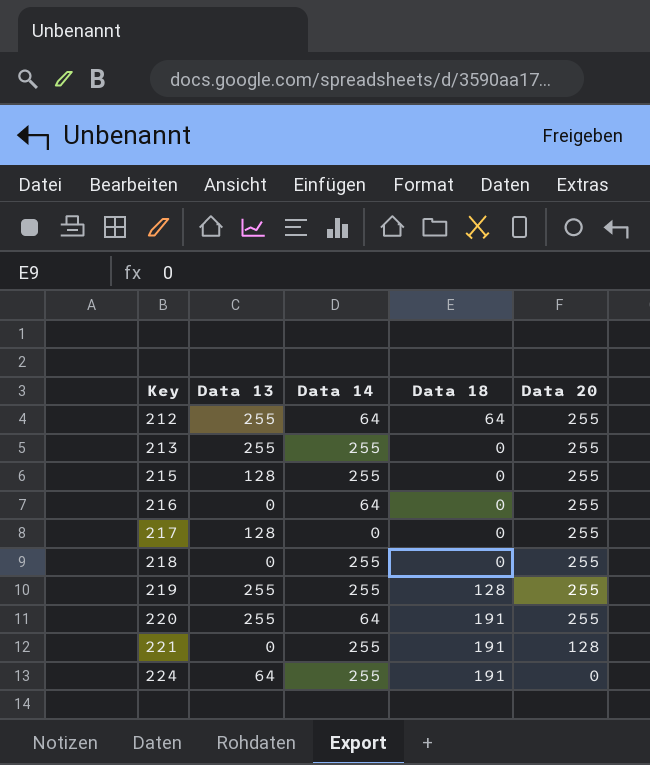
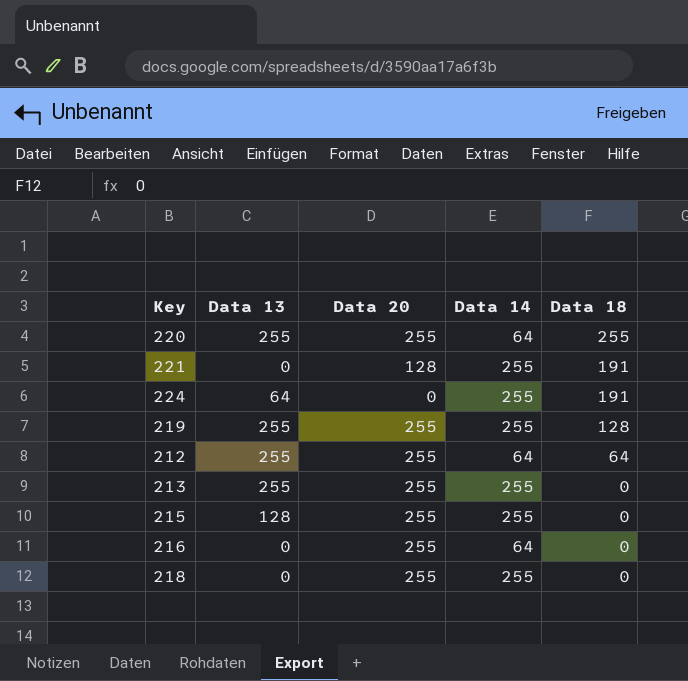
row order: Key ascending -> Data 18 descending
column Data 20 | position: 5 -> 3
row 217: 128 | 0 | 0 | 255 -> none
220 | Data 18: 191 -> 255

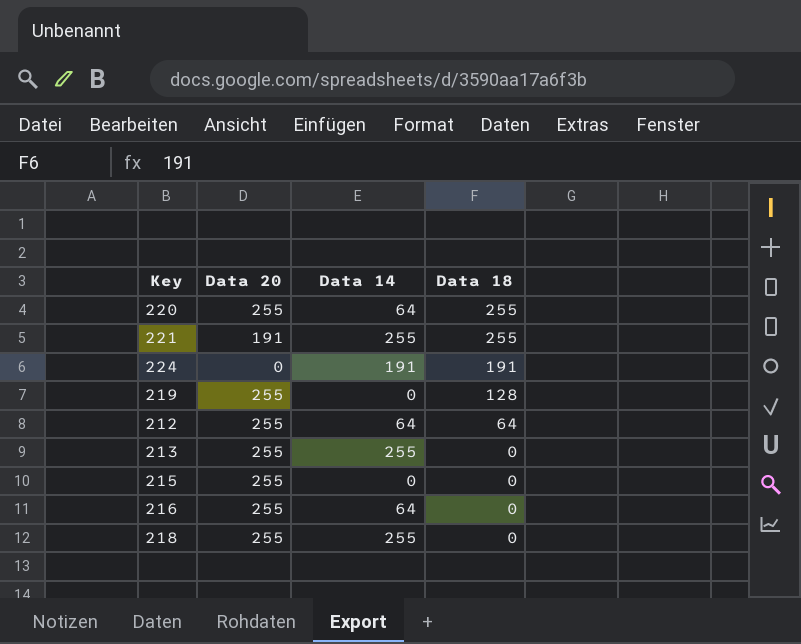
column Data 13 | position: 2 -> none
221 | Data 20: 128 -> 191
221 | Data 18: 191 -> 255
224 | Data 14: 255 -> 191
219 | Data 14: 255 -> 0
215 | Data 14: 255 -> 0

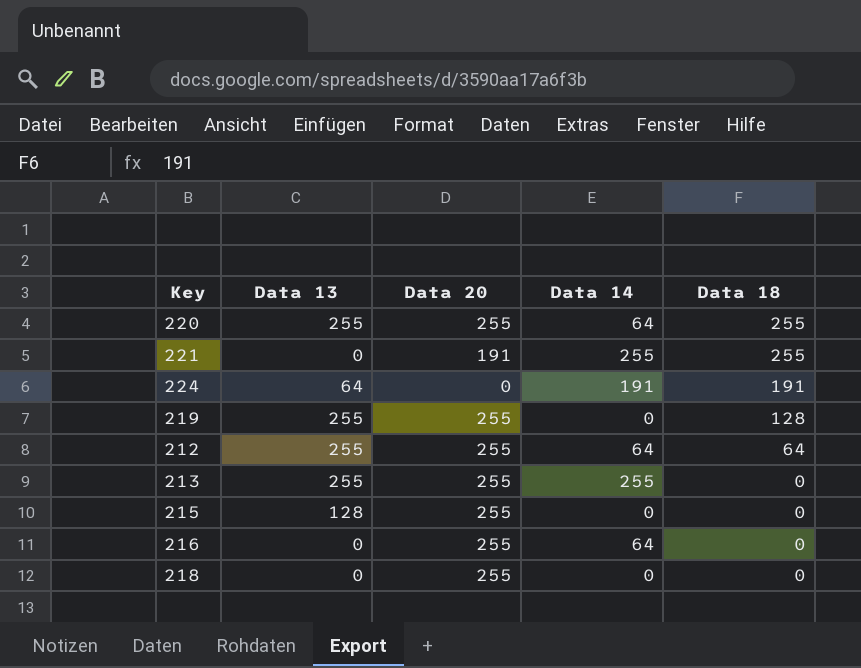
column Data 13 | position: none -> 2
218 | Data 14: 255 -> 0

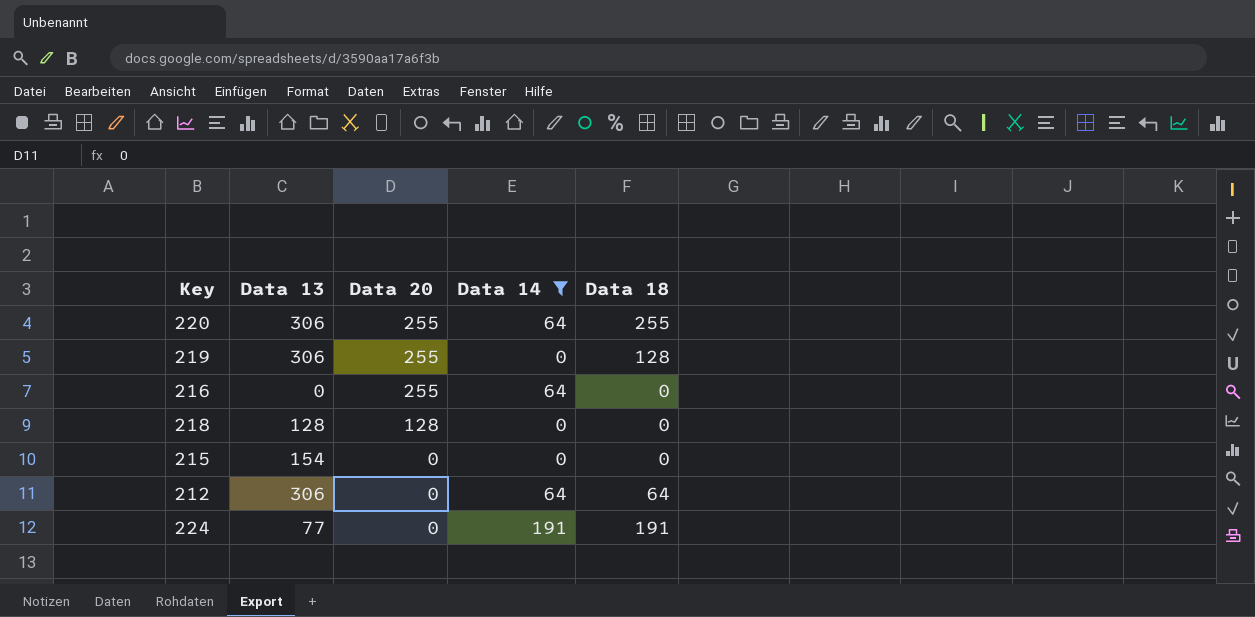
filter: none -> Data 14 != 255
row order: Data 18 descending -> Data 20 descending
220 | Data 13: 255 -> 306
219 | Data 13: 255 -> 306
218 | Data 13: 0 -> 128
218 | Data 20: 255 -> 128
215 | Data 13: 128 -> 154
215 | Data 20: 255 -> 0
212 | Data 13: 255 -> 306
212 | Data 20: 255 -> 0
224 | Data 13: 64 -> 77

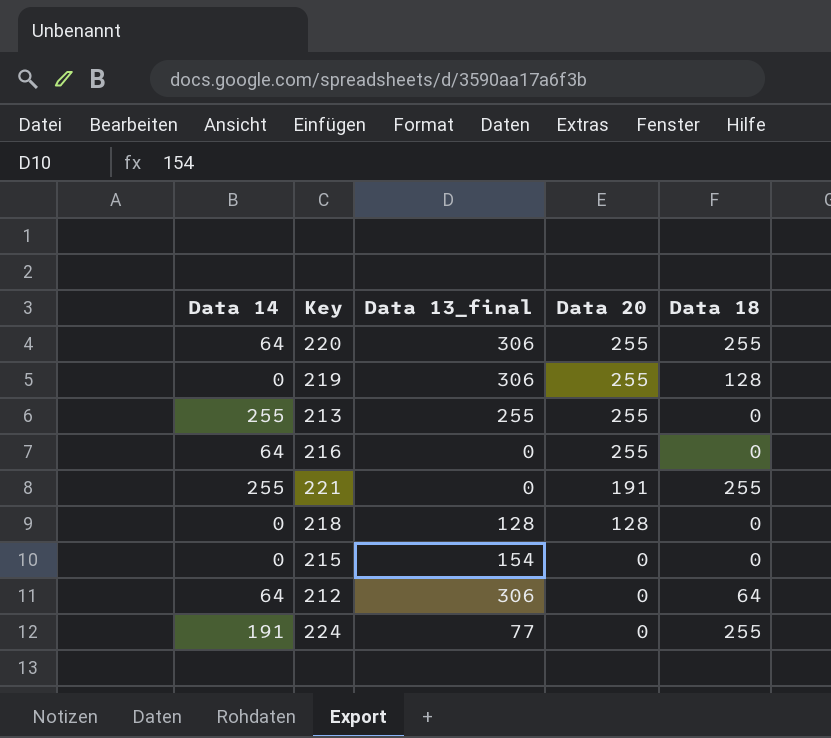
filter: Data 14 != 255 -> none
column Data 14 | position: 4 -> 1
column name: Data 13 -> Data 13_final
224 | Data 18: 191 -> 255

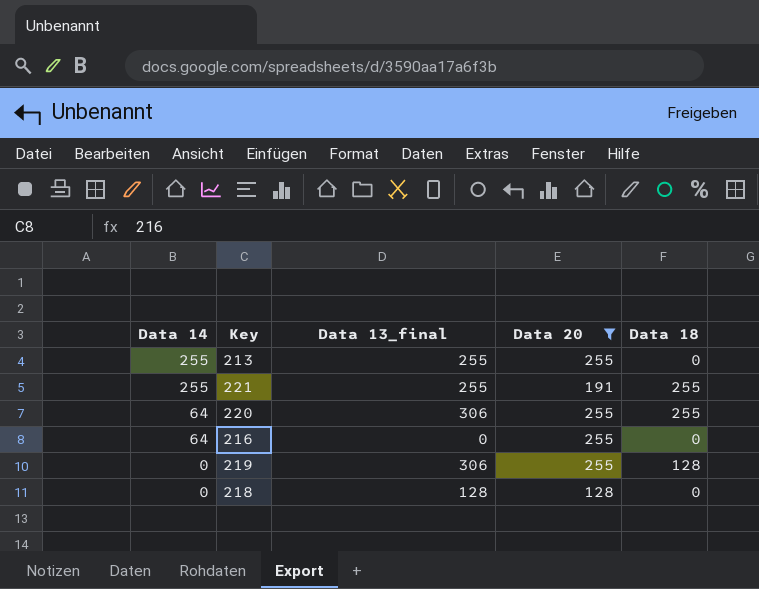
filter: none -> Data 20 != 0
row order: Data 20 descending -> Data 14 descending
221 | Data 13_final: 0 -> 255

